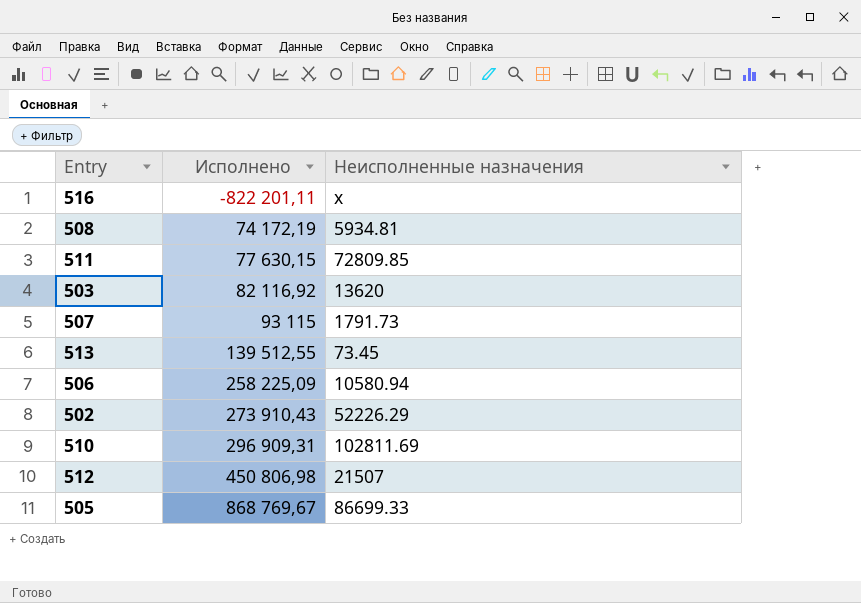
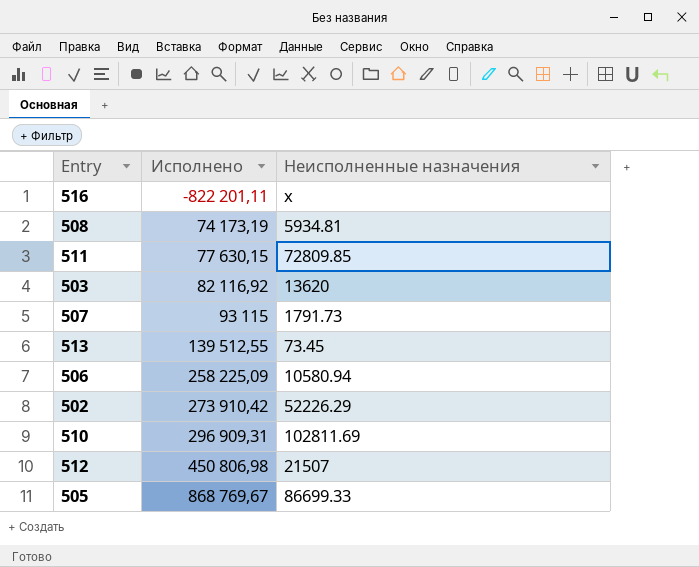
508 | Исполнено: 74 172,19 -> 74 173,19
502 | Исполнено: 273 910,43 -> 273 910,42

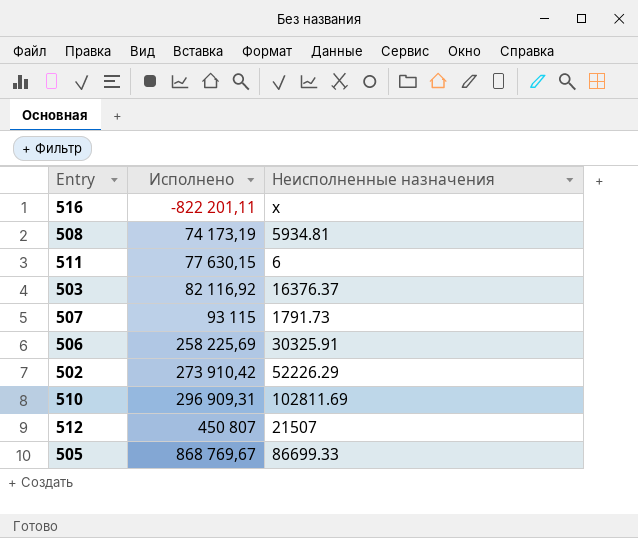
row 513: 139 512,55 | 73.45 -> none
511 | Неисполненные назначения: 72809.85 -> 6
503 | Неисполненные назначения: 13620 -> 16376.37
506 | Исполнено: 258 225,09 -> 258 225,69
506 | Неисполненные назначения: 10580.94 -> 30325.91
512 | Исполнено: 450 806,98 -> 450 807

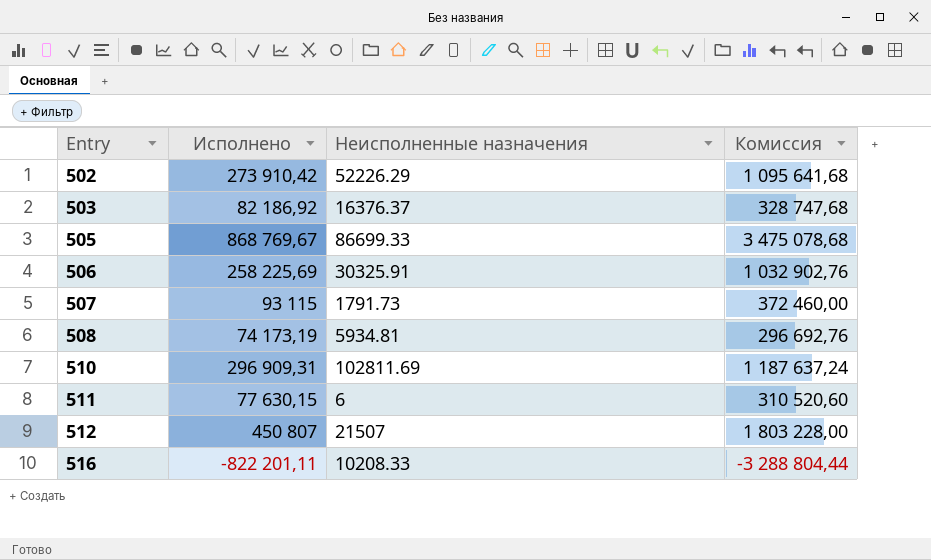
row order: Исполнено ascending -> Entry ascending
column Комиссия | formula: none -> [Исполнено] * 4
503 | Исполнено: 82 116,92 -> 82 186,92
516 | Неисполненные назначения: x -> 10208.33

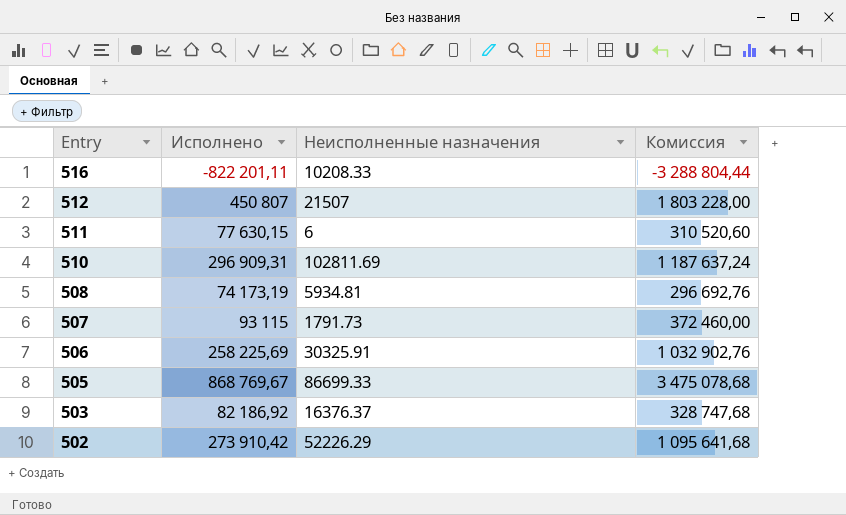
row order: Entry ascending -> Entry descending

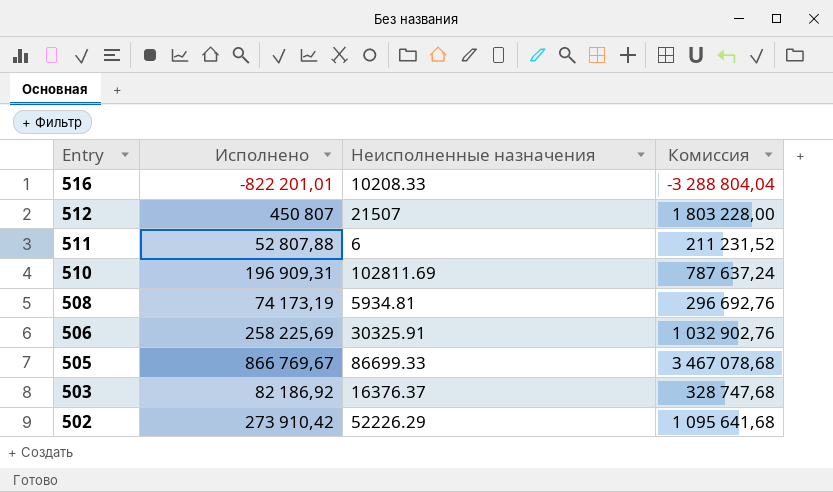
row 507: 93 115 | 1791.73 | 372 460,00 -> none
516 | Исполнено: -822 201,11 -> -822 201,01
516 | Комиссия: -3 288 804,44 -> -3 288 804,04
511 | Исполнено: 77 630,15 -> 52 807,88
511 | Комиссия: 310 520,60 -> 211 231,52
510 | Исполнено: 296 909,31 -> 196 909,31
510 | Комиссия: 1 187 637,24 -> 787 637,24
505 | Исполнено: 868 769,67 -> 866 769,67
505 | Комиссия: 3 475 078,68 -> 3 467 078,68

